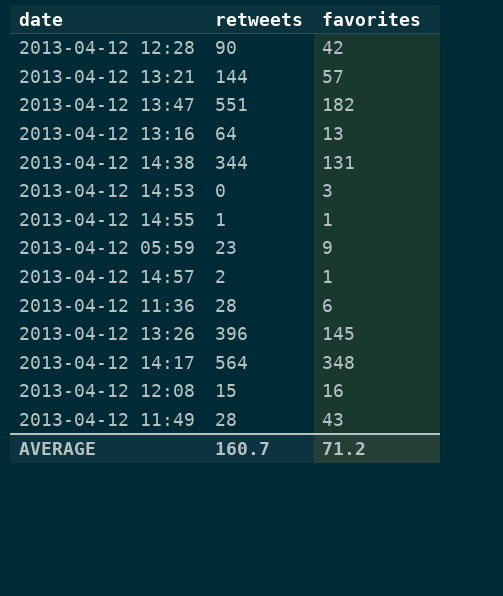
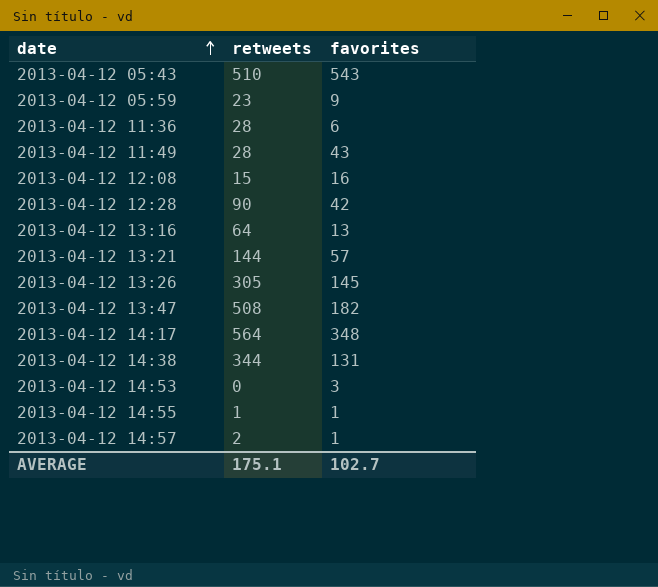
row order: none -> date ascending
row 2013-04-12 05:43: none -> 510 | 543
2013-04-12 13:26 | retweets: 396 -> 305
2013-04-12 13:47 | retweets: 551 -> 508
AVERAGE | retweets: 160.7 -> 175.1
AVERAGE | favorites: 71.2 -> 102.7

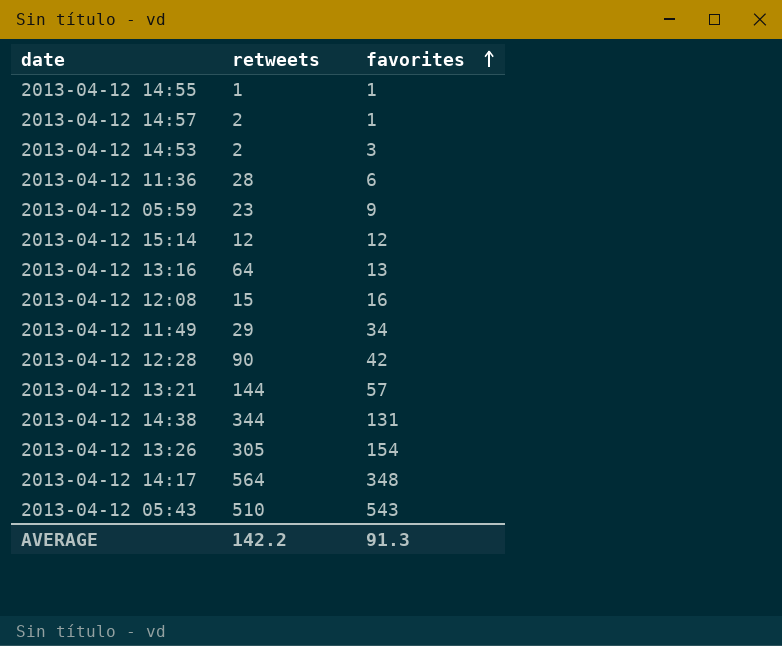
row order: date ascending -> favorites ascending
row 2013-04-12 13:47: 508 | 182 -> none
2013-04-12 14:53 | retweets: 0 -> 2
row 2013-04-12 15:14: none -> 12 | 12
2013-04-12 11:49 | retweets: 28 -> 29
2013-04-12 11:49 | favorites: 43 -> 34
2013-04-12 13:26 | favorites: 145 -> 154
AVERAGE | retweets: 175.1 -> 142.2
AVERAGE | favorites: 102.7 -> 91.3

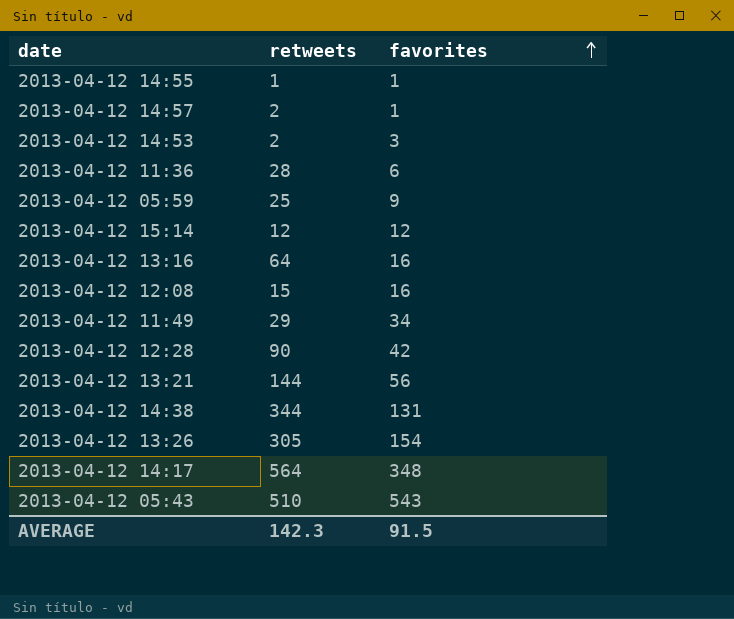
2013-04-12 05:59 | retweets: 23 -> 25
2013-04-12 13:16 | favorites: 13 -> 16
2013-04-12 13:21 | favorites: 57 -> 56
AVERAGE | retweets: 142.2 -> 142.3
AVERAGE | favorites: 91.3 -> 91.5

